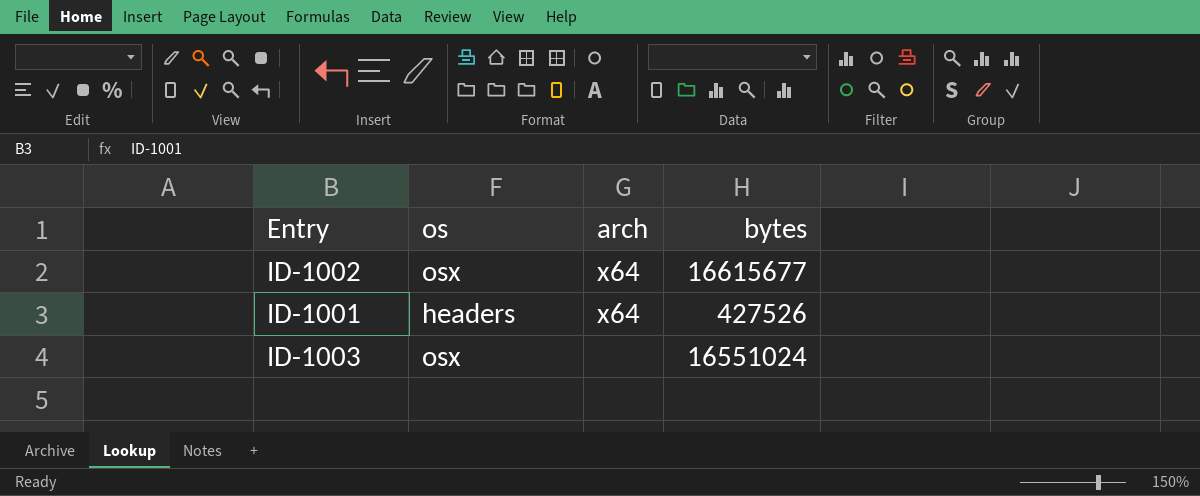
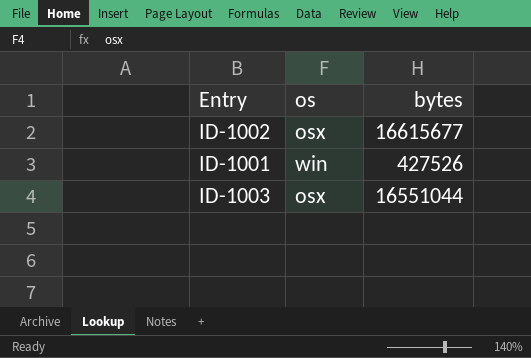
column arch | position: 3 -> none
ID-1001 | os: headers -> win
ID-1003 | bytes: 16551024 -> 16551044

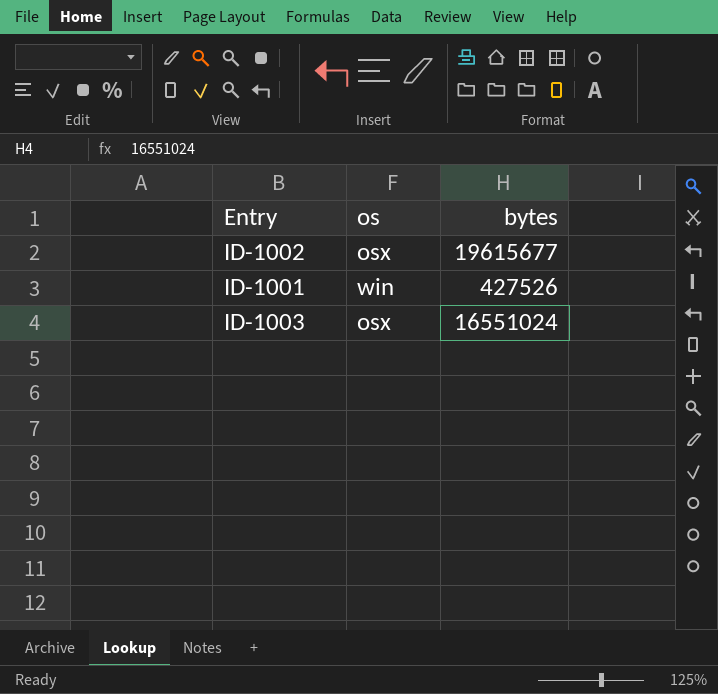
ID-1002 | bytes: 16615677 -> 19615677
ID-1003 | bytes: 16551044 -> 16551024

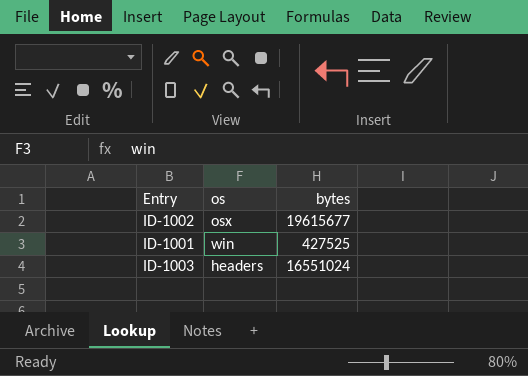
ID-1001 | bytes: 427526 -> 427525
ID-1003 | os: osx -> headers

